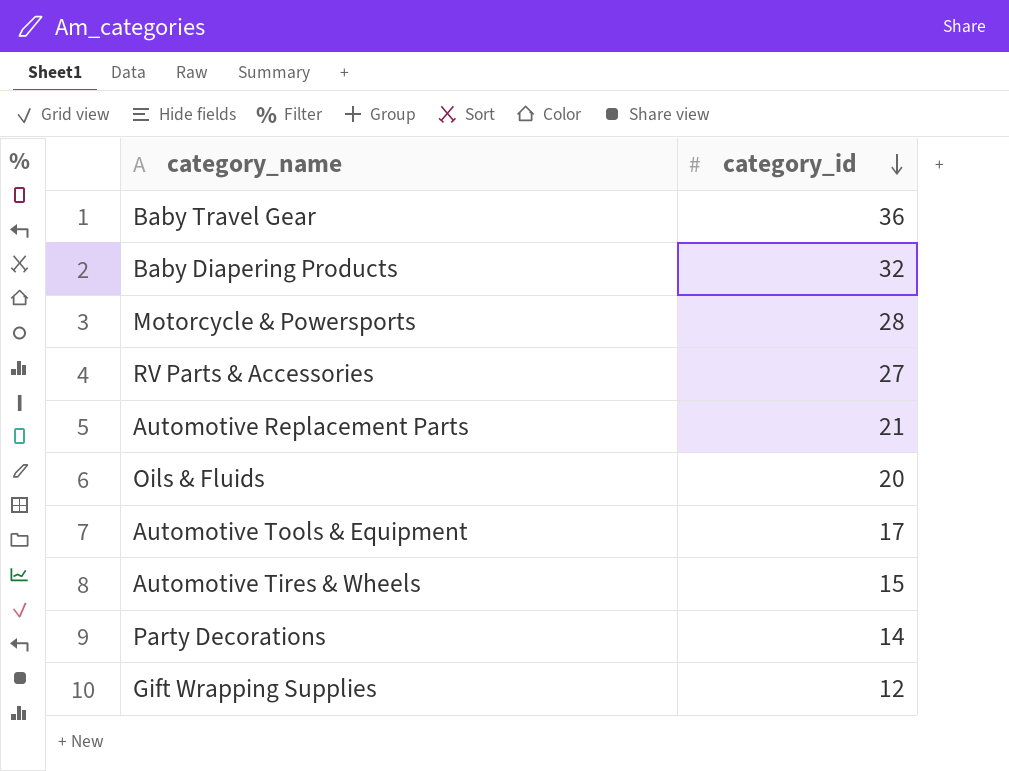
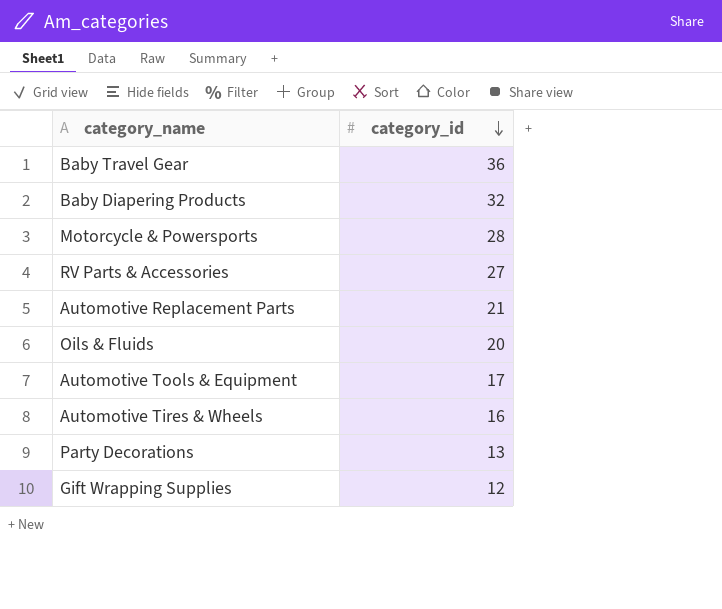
Automotive Tires & Wheels | category_id: 15 -> 16
Party Decorations | category_id: 14 -> 13

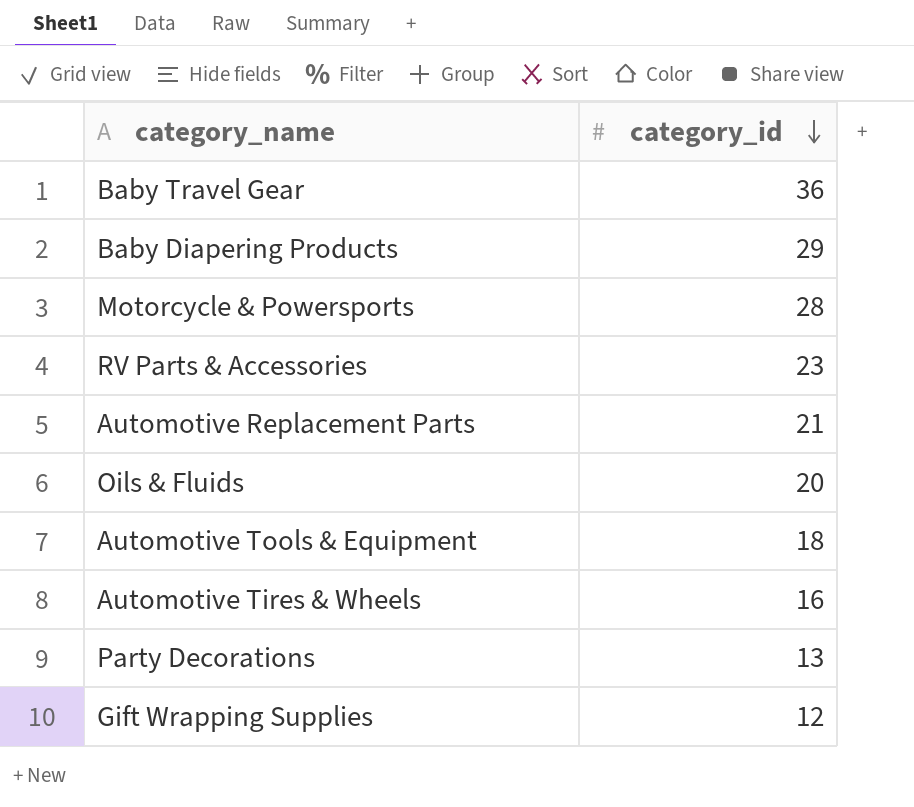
Baby Diapering Products | category_id: 32 -> 29
RV Parts & Accessories | category_id: 27 -> 23
Automotive Tools & Equipment | category_id: 17 -> 18

